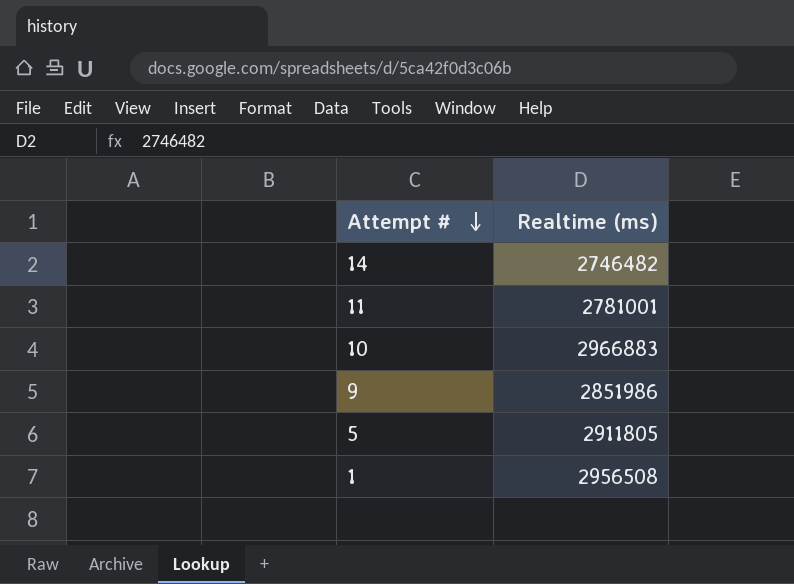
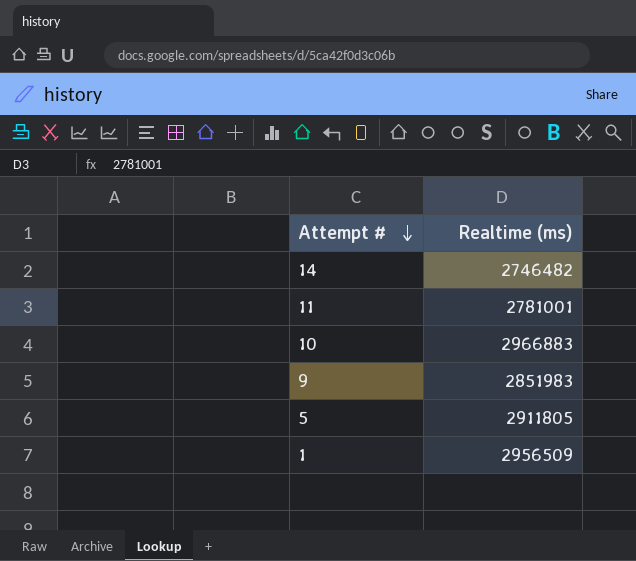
9 | Realtime (ms): 2851986 -> 2851983
1 | Realtime (ms): 2956508 -> 2956509

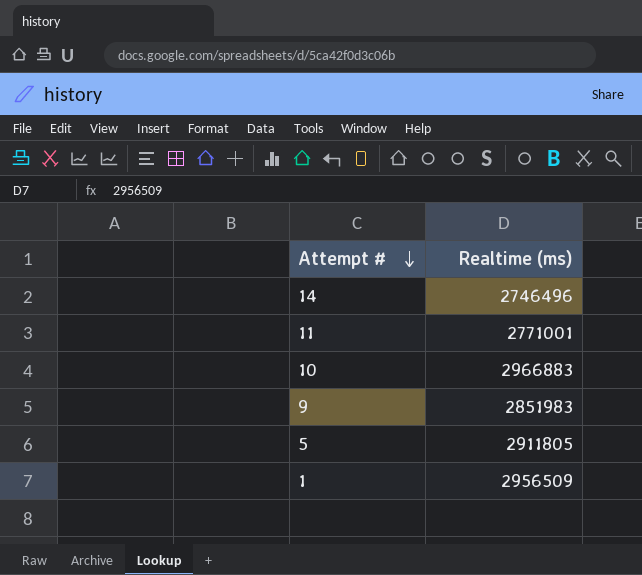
14 | Realtime (ms): 2746482 -> 2746496
11 | Realtime (ms): 2781001 -> 2771001

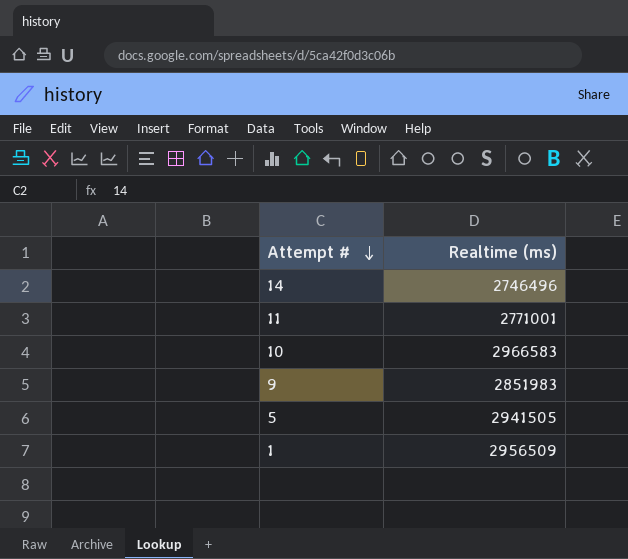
10 | Realtime (ms): 2966883 -> 2966583
5 | Realtime (ms): 2911805 -> 2941505

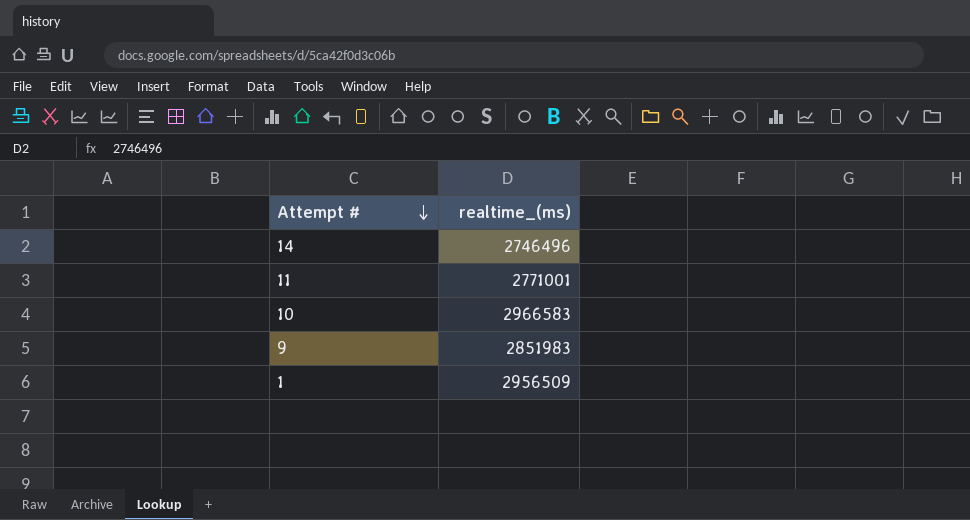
column name: Realtime (ms) -> realtime_(ms)
row 5: 2941505 -> none

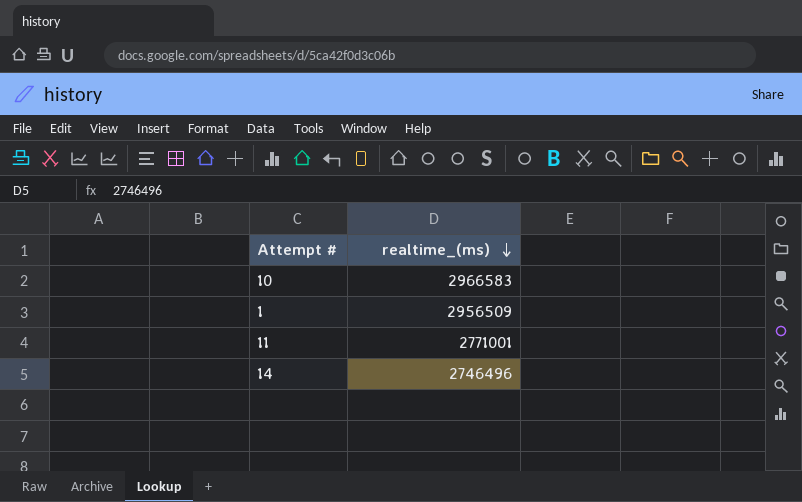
row order: Attempt # descending -> realtime_(ms) descending
row 9: 2851983 -> none

